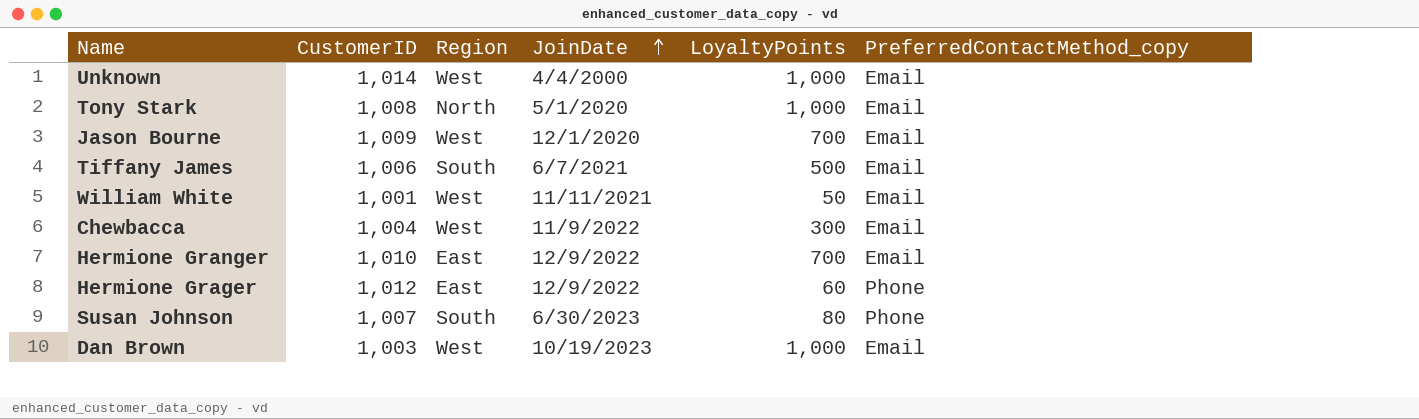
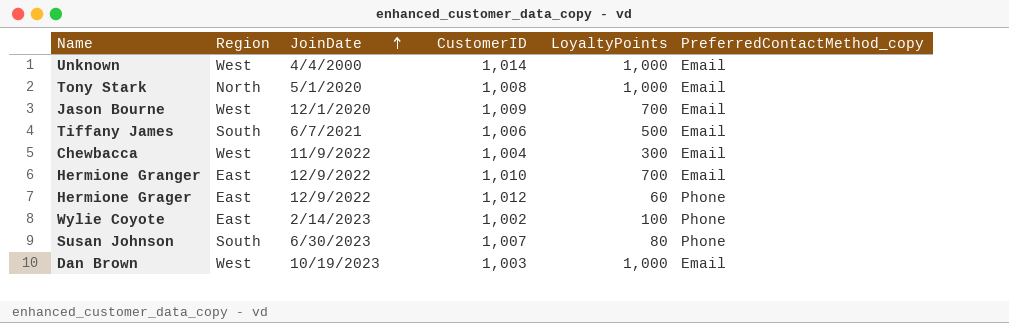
column CustomerID | position: 2 -> 4
row William White: 1,001 | West | 11/11/2021 | 50 | Email -> none
row Wylie Coyote: none -> East | 2/14/2023 | 1,002 | 100 | Phone

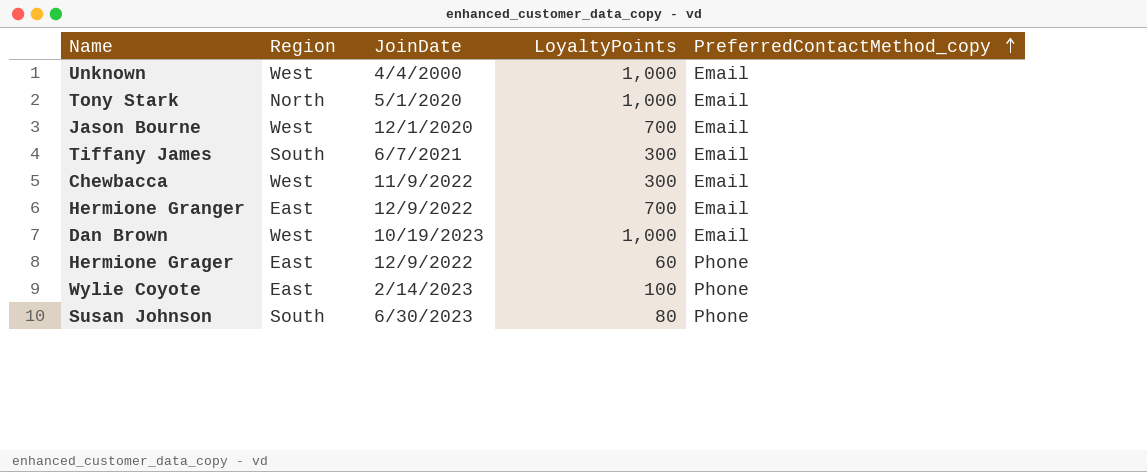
row order: JoinDate ascending -> PreferredContactMethod_copy ascending
column CustomerID | position: 4 -> none
Tiffany James | LoyaltyPoints: 500 -> 300

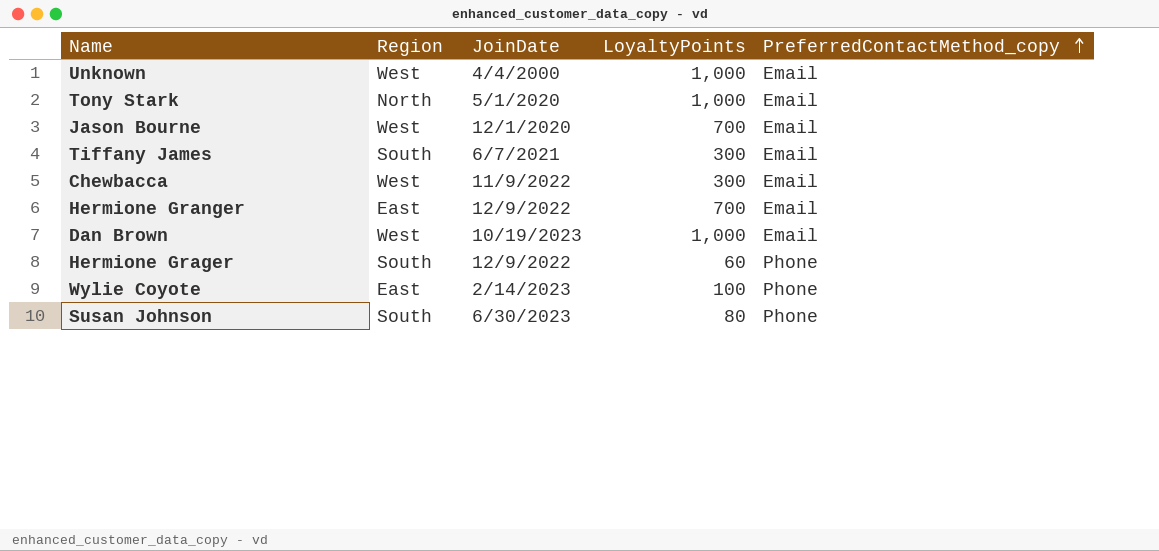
Hermione Grager | Region: East -> South

